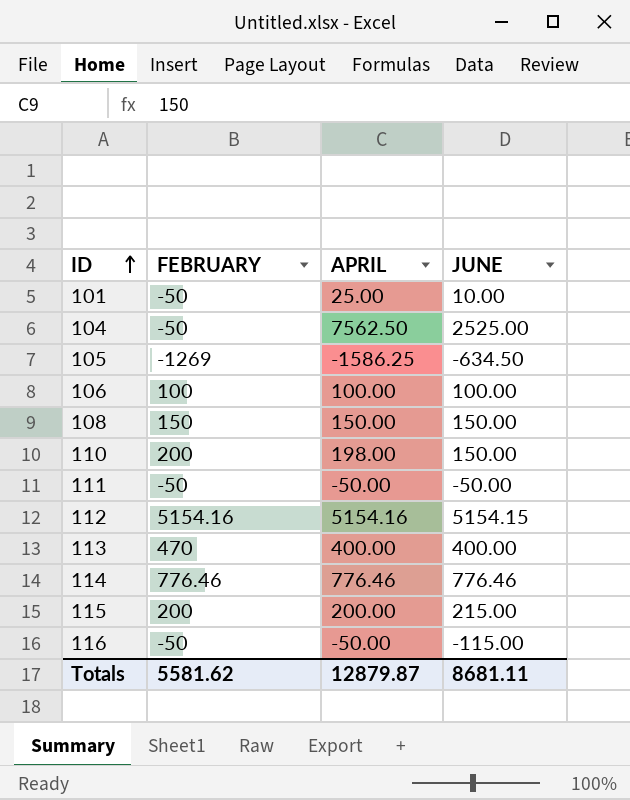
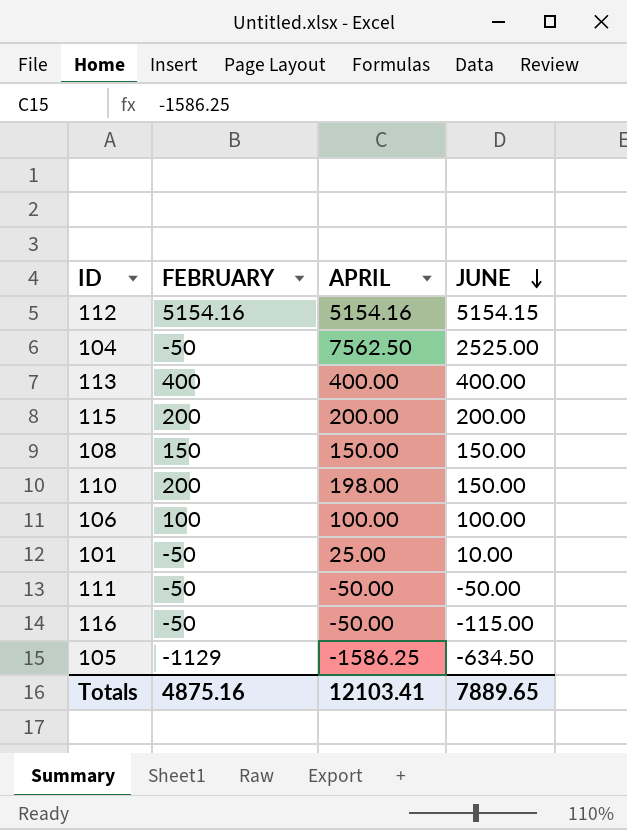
row order: ID ascending -> JUNE descending
row 114: 776.46 | 776.46 | 776.46 -> none
113 | FEBRUARY: 470 -> 400
115 | JUNE: 215.00 -> 200.00
105 | FEBRUARY: -1269 -> -1129
Totals | FEBRUARY: 5581.62 -> 4875.16
Totals | APRIL: 12879.87 -> 12103.41
Totals | JUNE: 8681.11 -> 7889.65

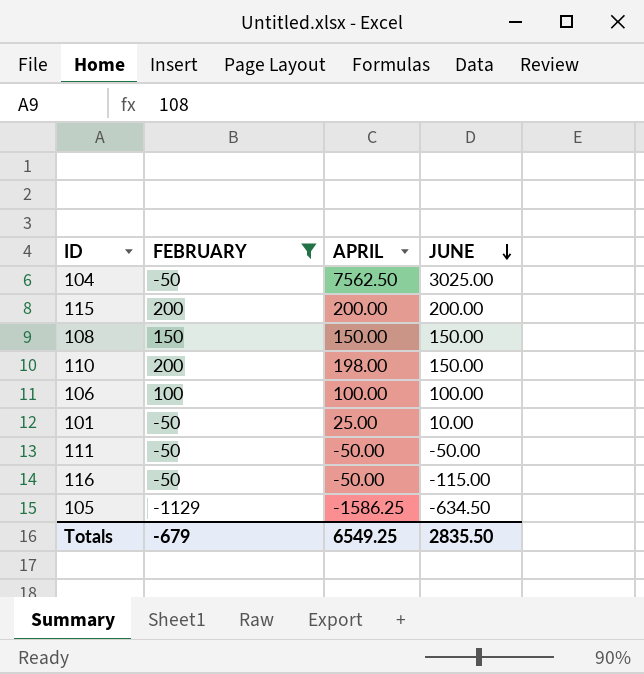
filter: none -> FEBRUARY <= 200
104 | JUNE: 2525.00 -> 3025.00
Totals | FEBRUARY: 4875.16 -> -679
Totals | APRIL: 12103.41 -> 6549.25
Totals | JUNE: 7889.65 -> 2835.50

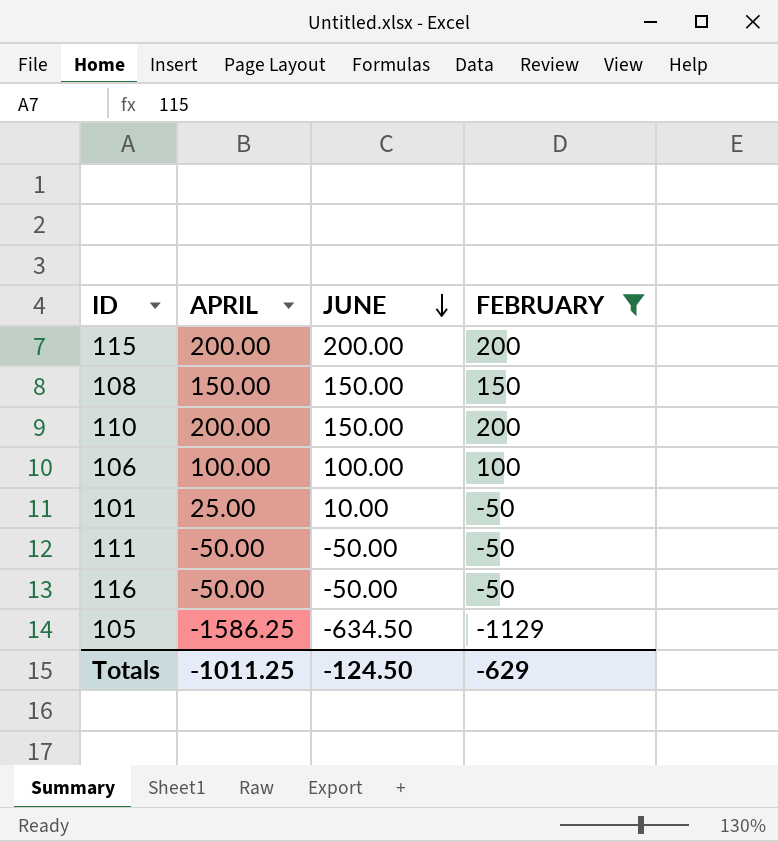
column FEBRUARY | position: 2 -> 4
row 104: -50 | 7562.50 | 3025.00 -> none
110 | APRIL: 198.00 -> 200.00
116 | JUNE: -115.00 -> -50.00
Totals | APRIL: 6549.25 -> -1011.25
Totals | JUNE: 2835.50 -> -124.50
Totals | FEBRUARY: -679 -> -629

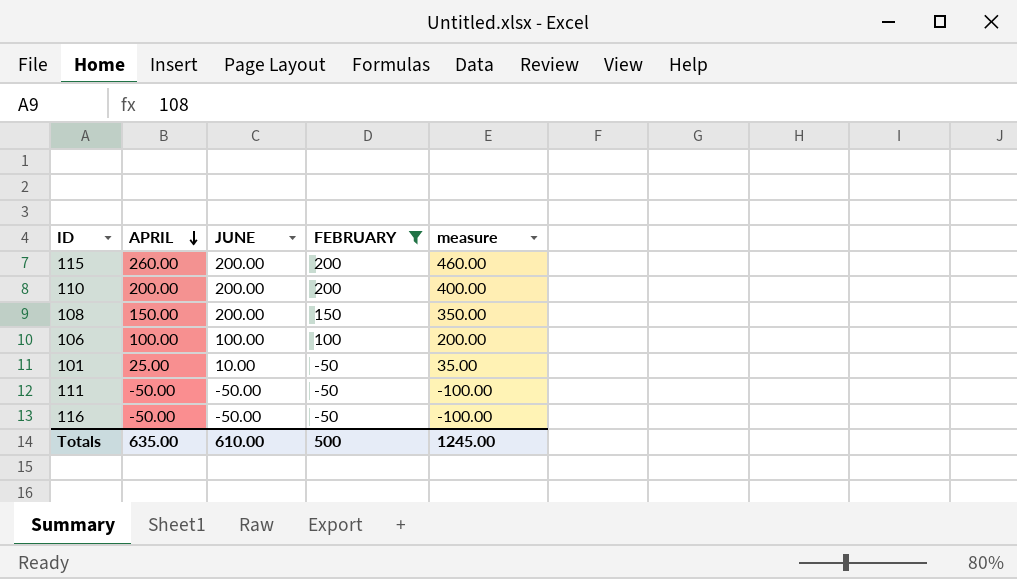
row order: JUNE descending -> APRIL descending
column measure | formula: none -> [APRIL] + [JUNE]
row 105: -1586.25 | -634.50 | -1129 -> none
115 | APRIL: 200.00 -> 260.00
110 | JUNE: 150.00 -> 200.00
108 | JUNE: 150.00 -> 200.00
Totals | APRIL: -1011.25 -> 635.00
Totals | JUNE: -124.50 -> 610.00
Totals | FEBRUARY: -629 -> 500

